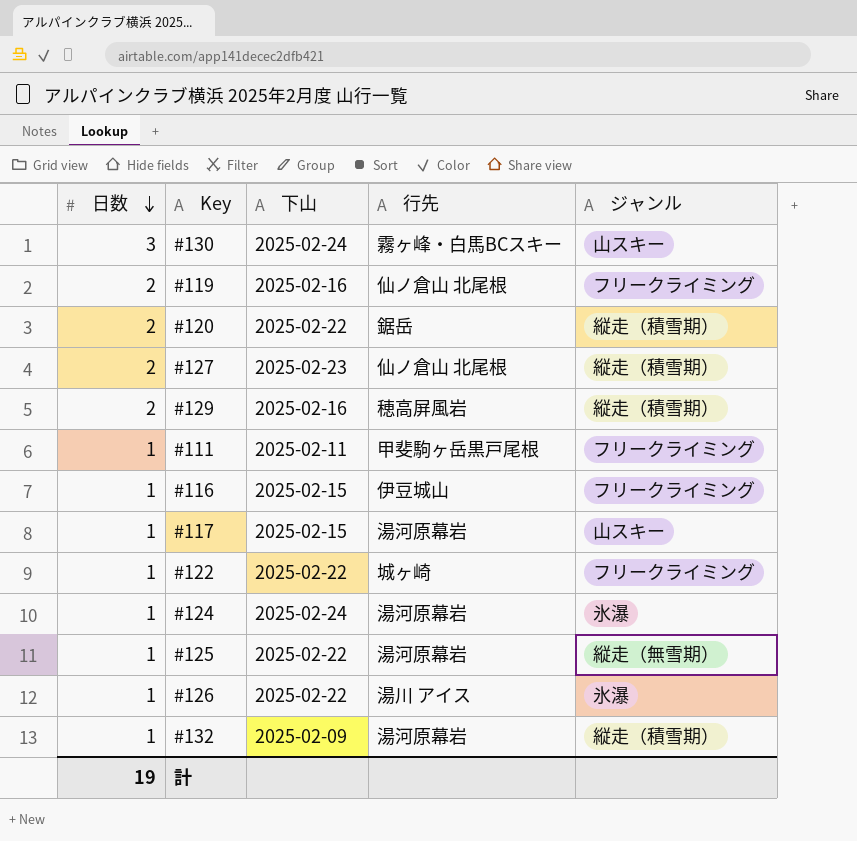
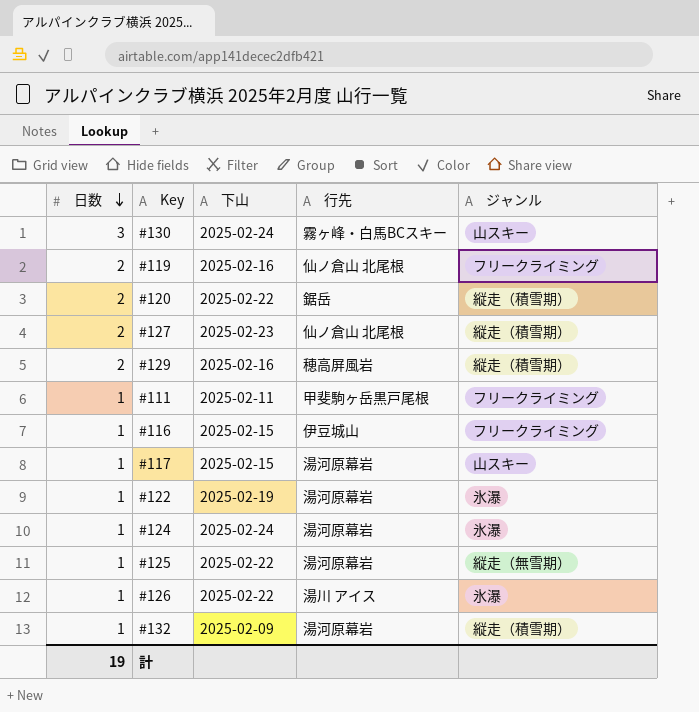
#122 | 下山: 2025-02-22 -> 2025-02-19
#122 | 行先: 城ヶ崎 -> 湯河原幕岩
#122 | ジャンル: フリークライミング -> 氷瀑

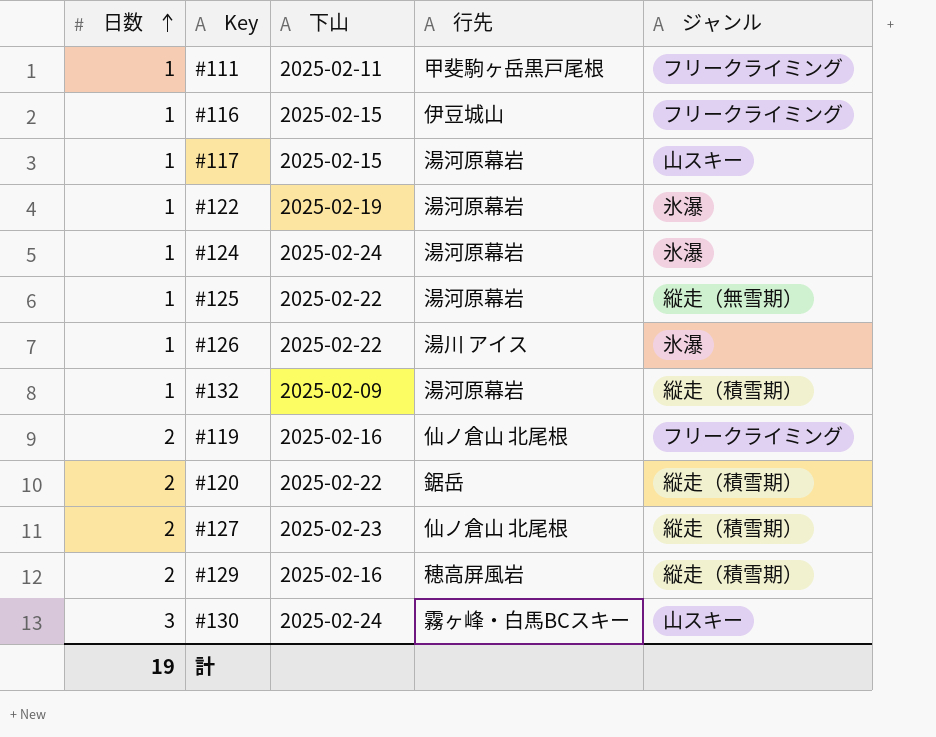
row order: 日数 descending -> 日数 ascending

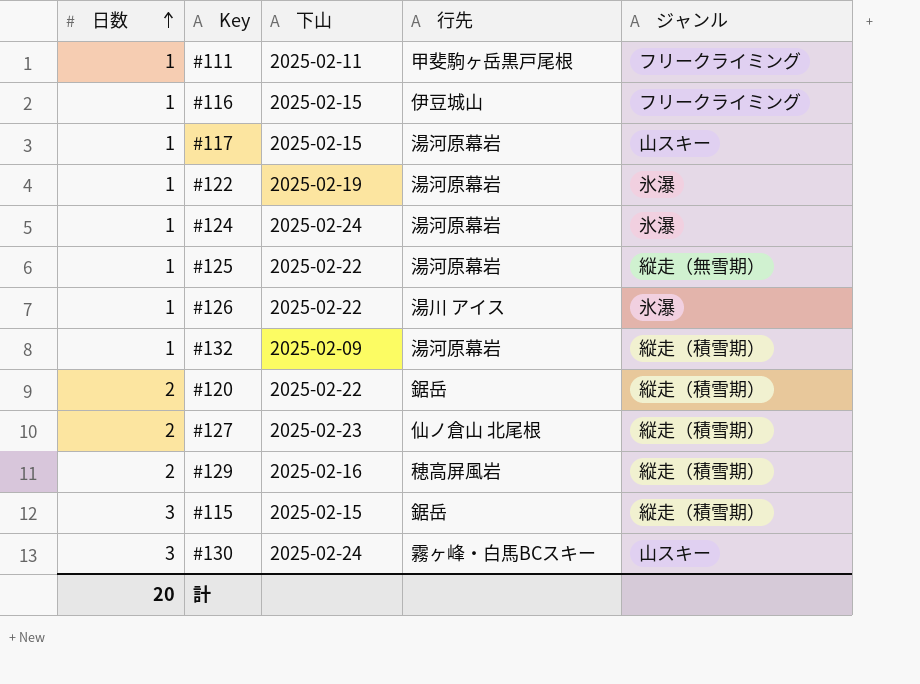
row #119: 2 | 2025-02-16 | 仙ノ倉山 北尾根 | フリークライミング -> none
row #115: none -> 3 | 2025-02-15 | 鋸岳 | 縦走（積雪期）
計 | 日数: 19 -> 20

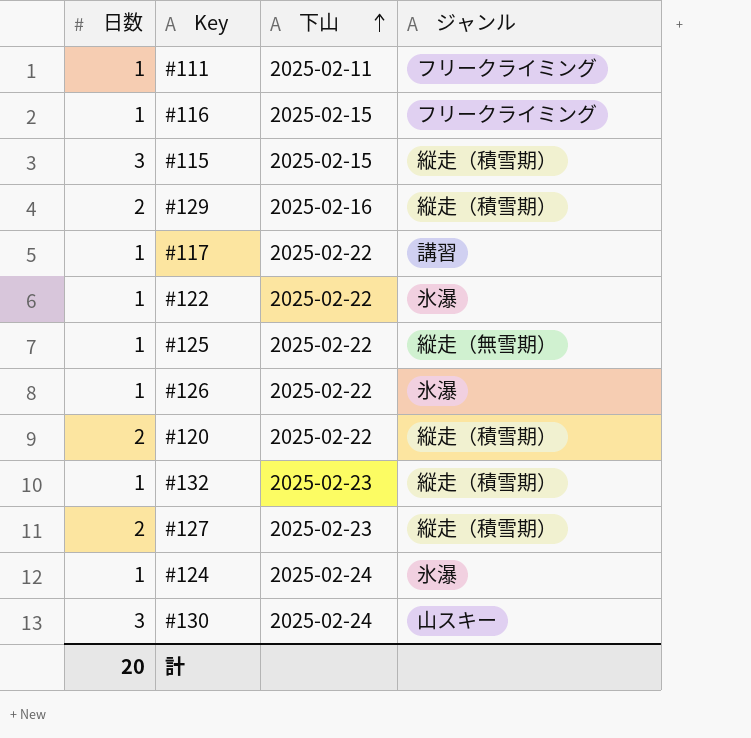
row order: 日数 ascending -> 下山 ascending
column 行先 | position: 4 -> none
#117 | 下山: 2025-02-15 -> 2025-02-22
#117 | ジャンル: 山スキー -> 講習
#122 | 下山: 2025-02-19 -> 2025-02-22
#132 | 下山: 2025-02-09 -> 2025-02-23

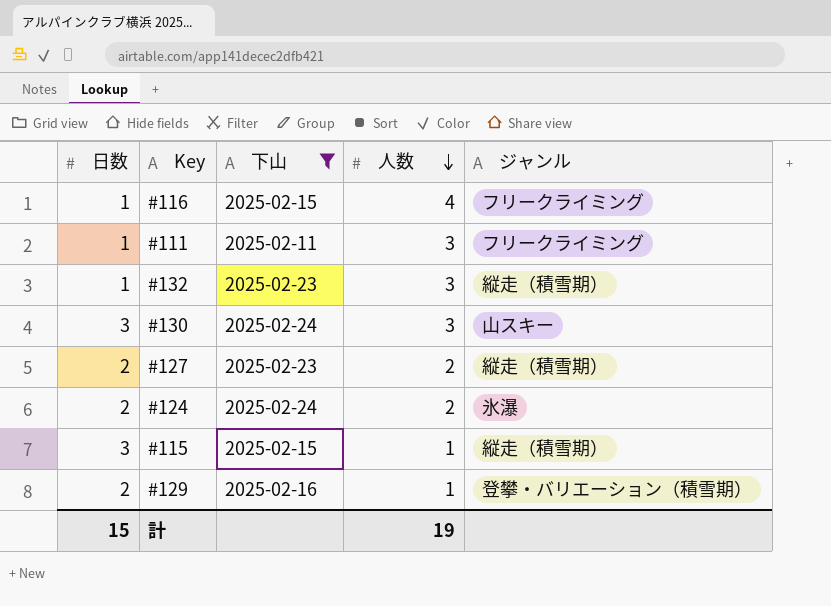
filter: none -> 下山 != 2025-02-22
row order: 下山 ascending -> 人数 descending
column 人数 | position: none -> 4
#124 | 日数: 1 -> 2
#129 | ジャンル: 縦走（積雪期） -> 登攀・バリエーション（積雪期）
計 | 日数: 20 -> 15

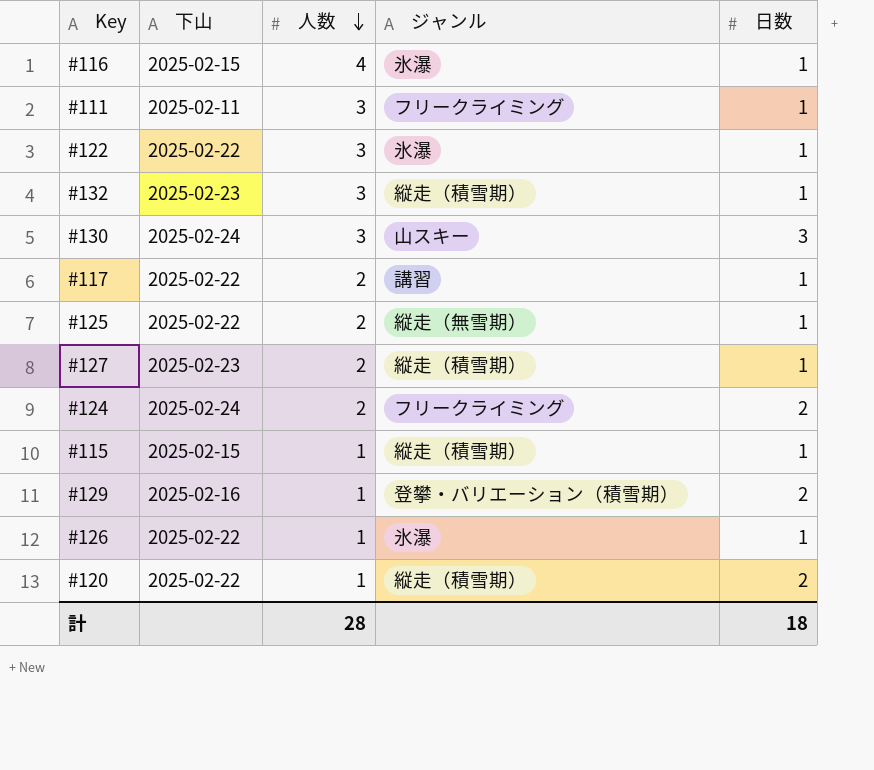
filter: 下山 != 2025-02-22 -> none
column 日数 | position: 1 -> 5
#116 | ジャンル: フリークライミング -> 氷瀑
#127 | 日数: 2 -> 1
#124 | ジャンル: 氷瀑 -> フリークライミング
#115 | 日数: 3 -> 1
計 | 人数: 19 -> 28
計 | 日数: 15 -> 18

